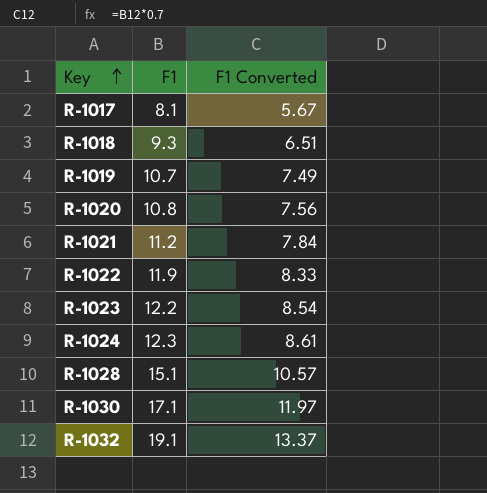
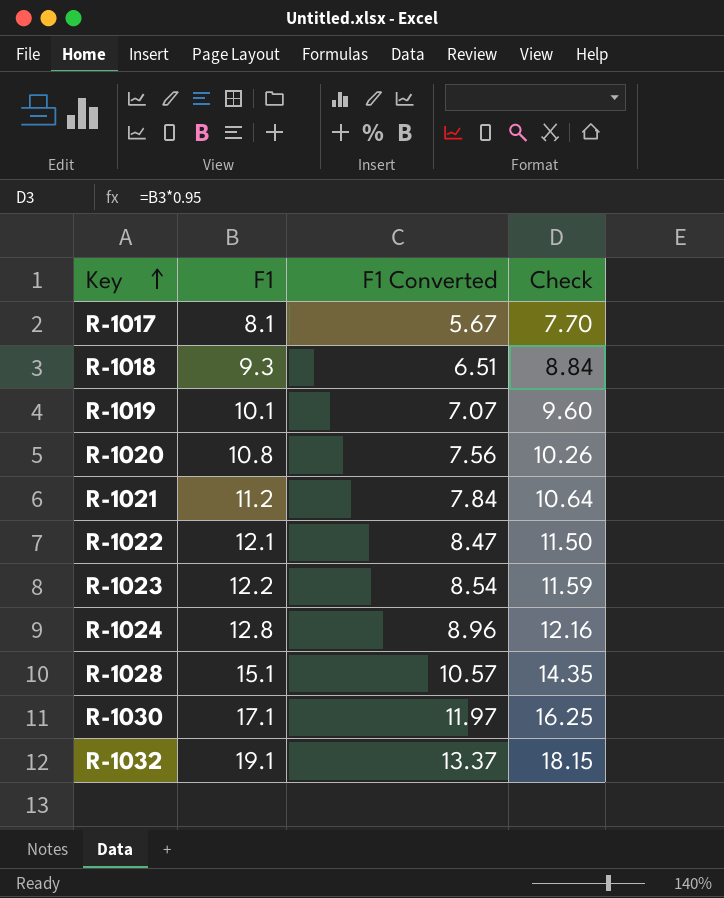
column Check | formula: none -> [F1] * 0.95
R-1019 | F1: 10.7 -> 10.1
R-1019 | F1 Converted: 7.49 -> 7.07
R-1022 | F1: 11.9 -> 12.1
R-1022 | F1 Converted: 8.33 -> 8.47
R-1024 | F1: 12.3 -> 12.8
R-1024 | F1 Converted: 8.61 -> 8.96

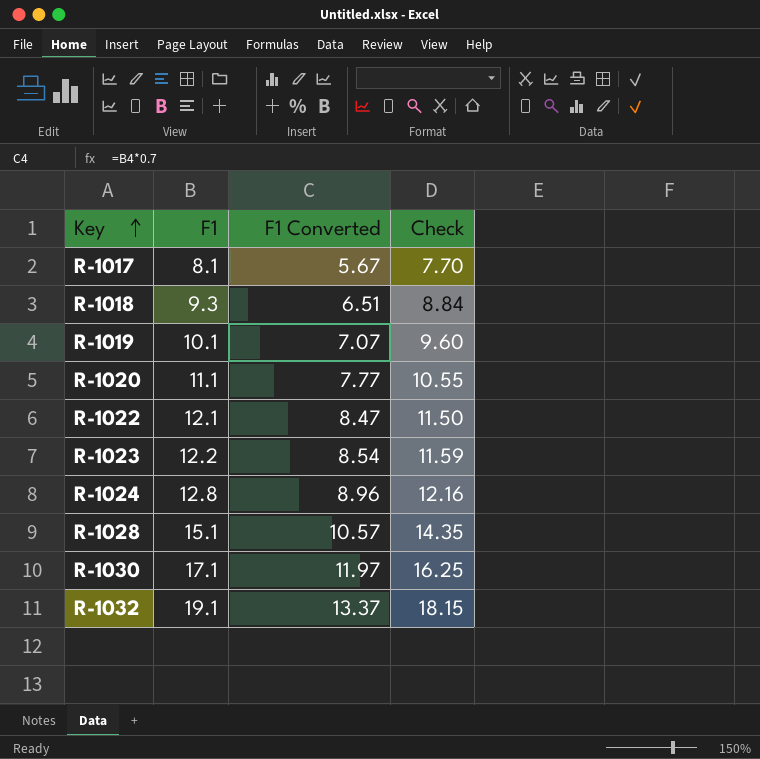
row R-1021: 11.2 | 7.84 | 10.64 -> none
R-1020 | F1: 10.8 -> 11.1
R-1020 | F1 Converted: 7.56 -> 7.77
R-1020 | Check: 10.26 -> 10.55

